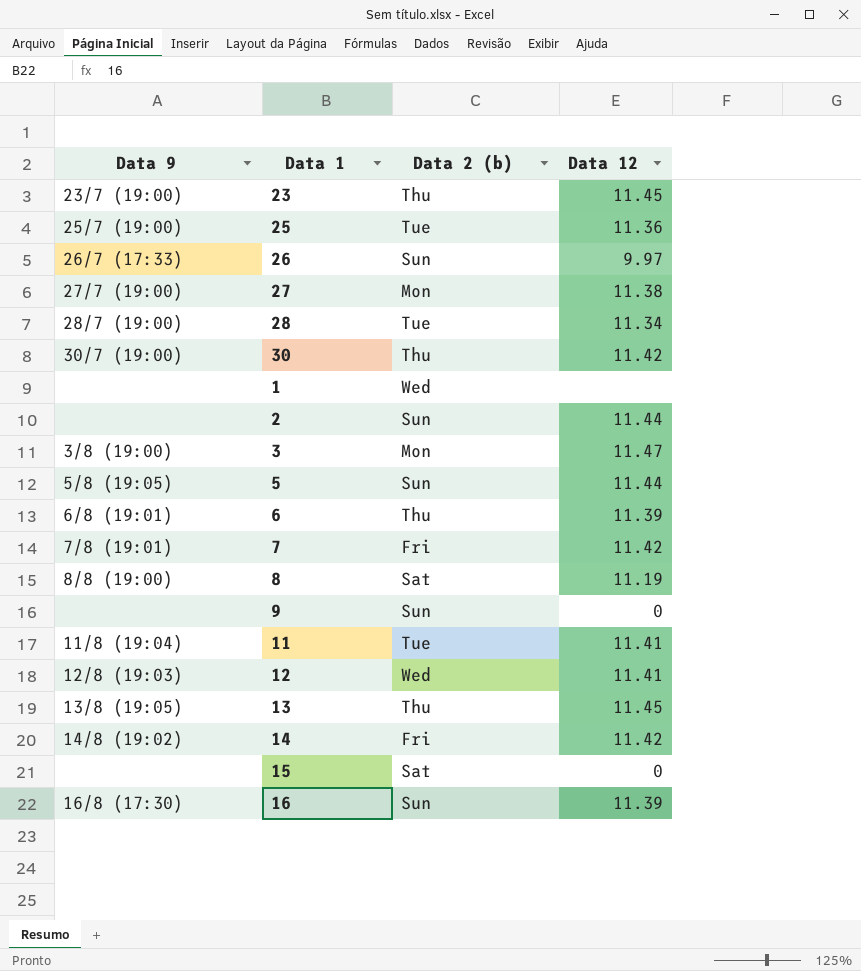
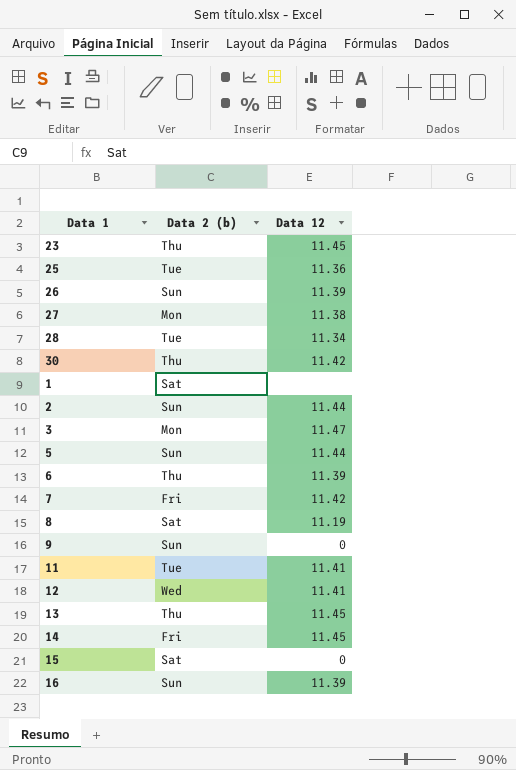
column Data 9 | position: 1 -> none
26 | Data 12: 9.97 -> 11.39
1 | Data 2 (b): Wed -> Sat
14 | Data 12: 11.42 -> 11.45

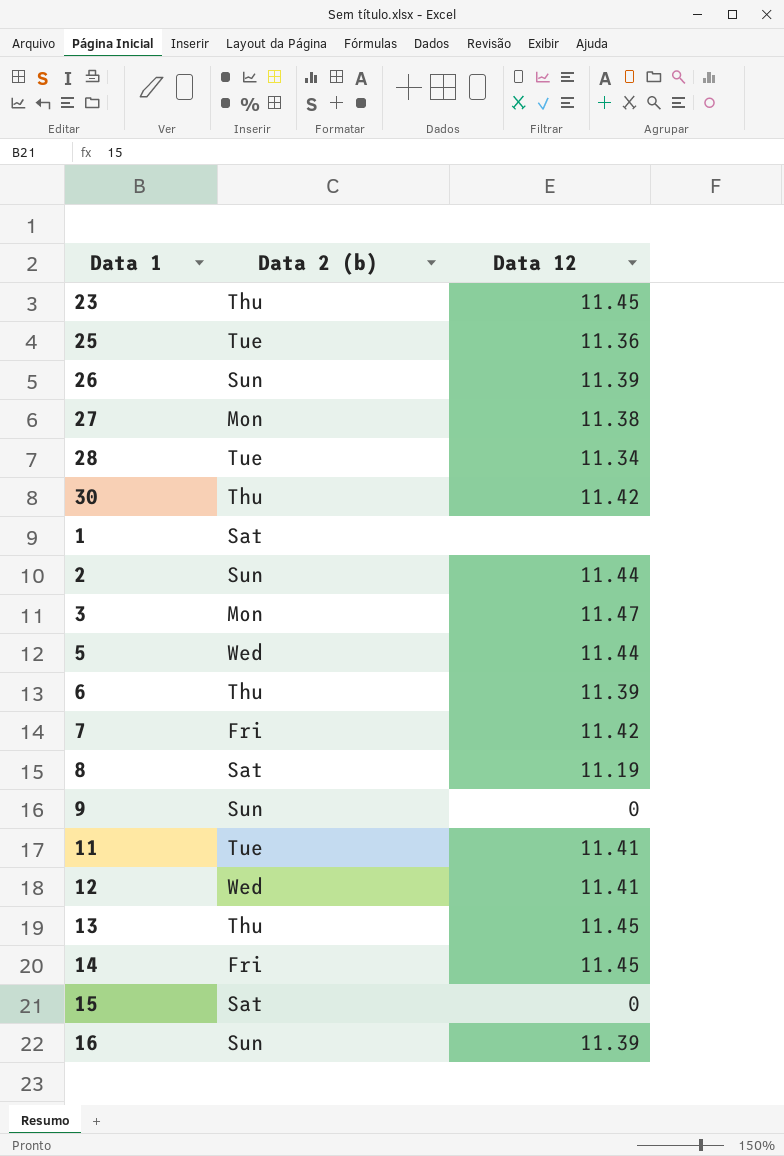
5 | Data 2 (b): Sun -> Wed

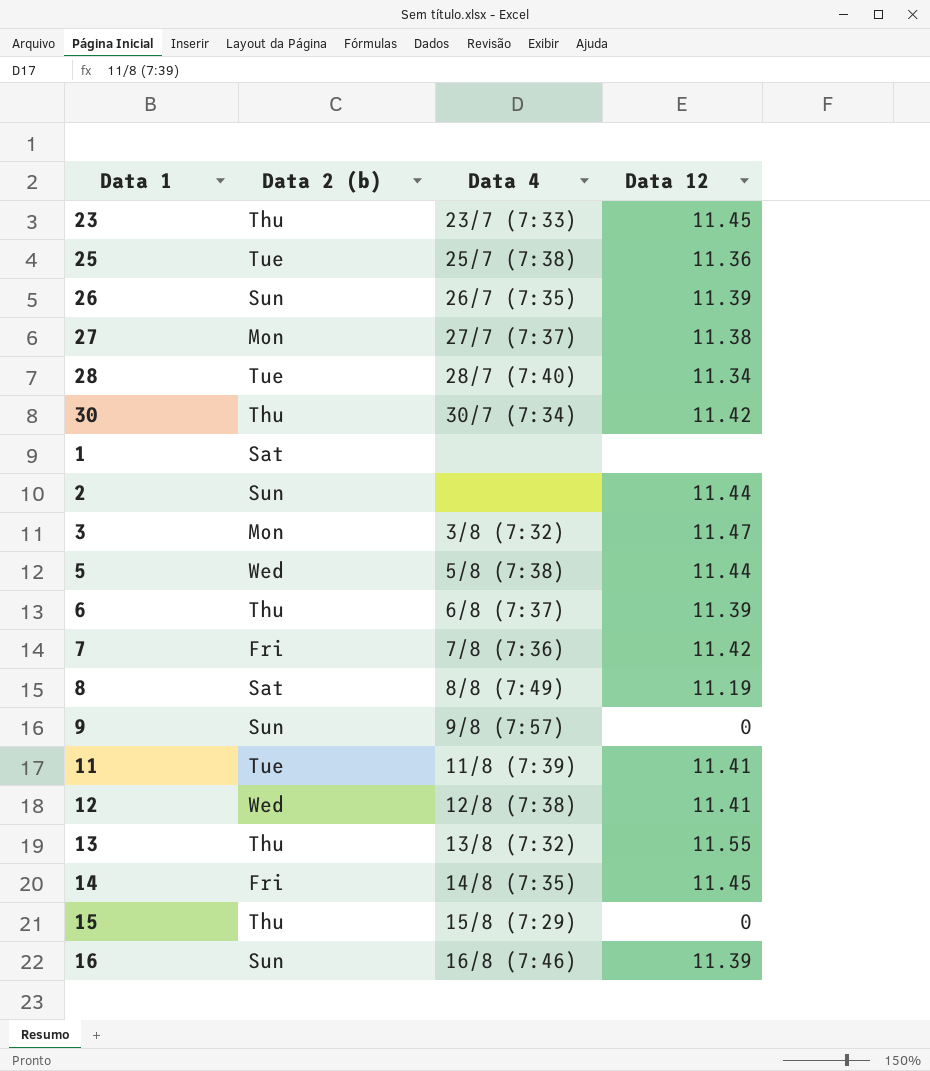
column Data 4 | position: none -> 3
13 | Data 12: 11.45 -> 11.55
15 | Data 2 (b): Sat -> Thu

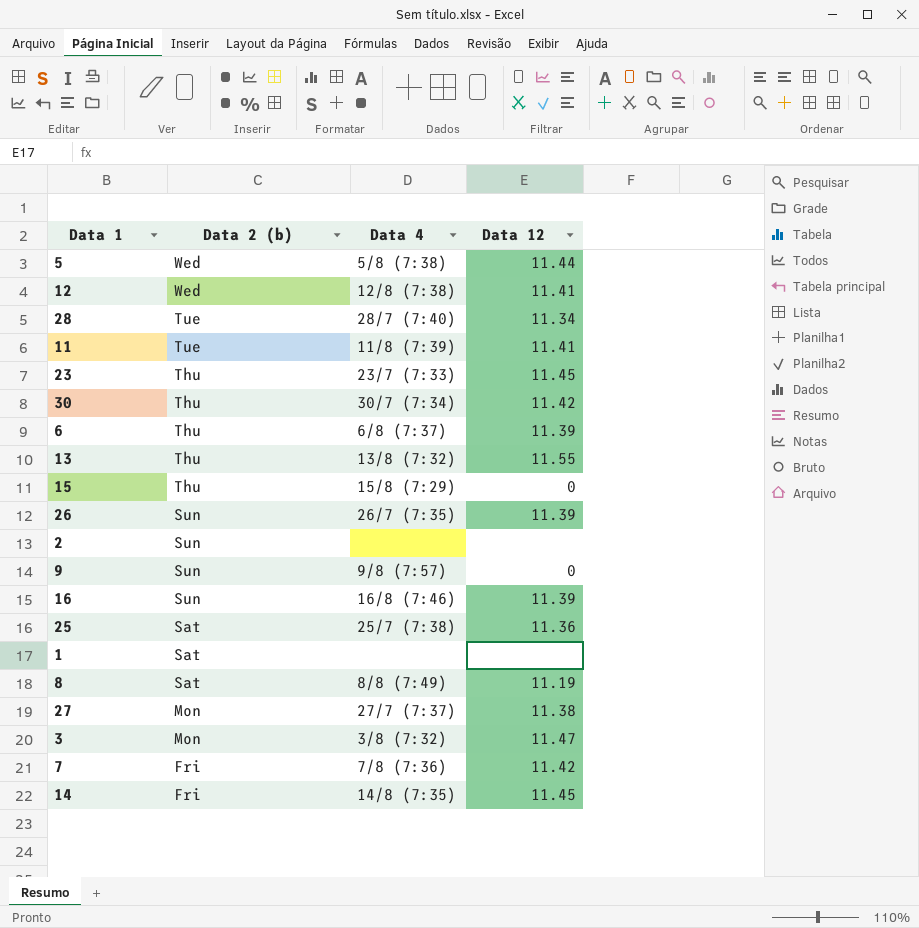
row order: none -> Data 2 (b) descending
2 | Data 12: 11.44 -> none
25 | Data 2 (b): Tue -> Sat

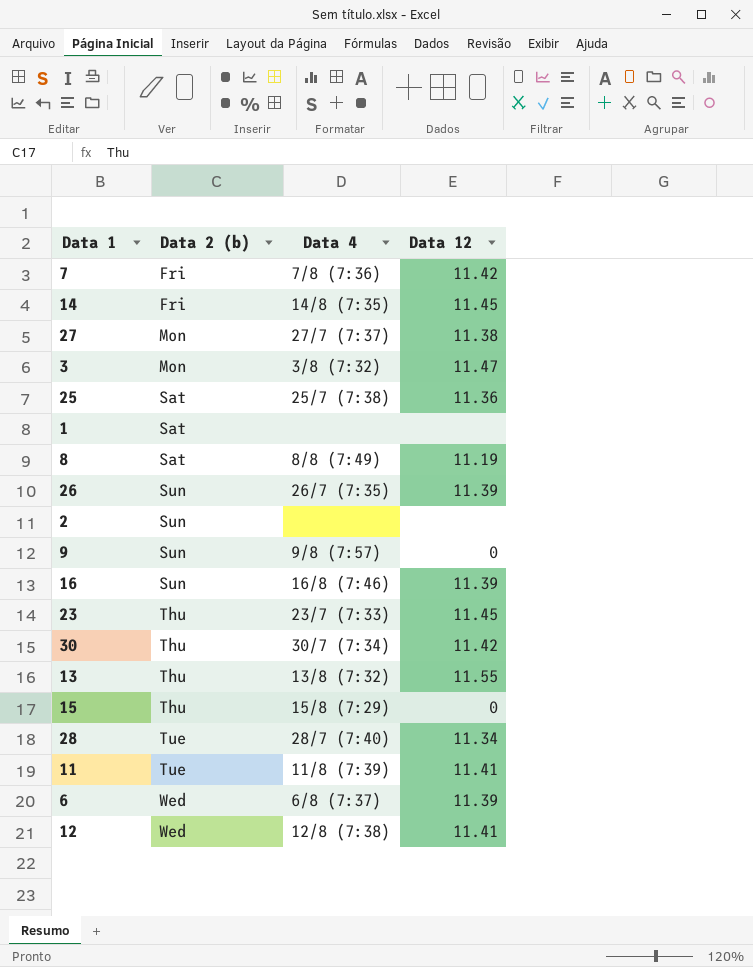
row order: Data 2 (b) descending -> Data 2 (b) ascending
row 5: Wed | 5/8 (7:38) | 11.44 -> none
6 | Data 2 (b): Thu -> Wed

